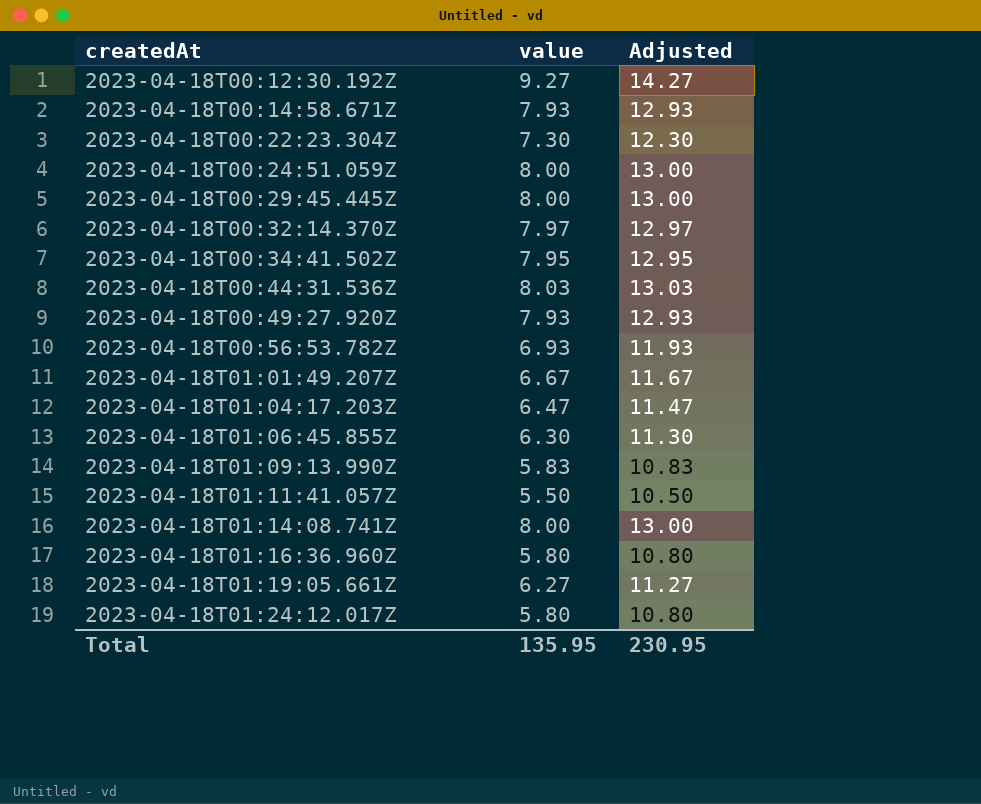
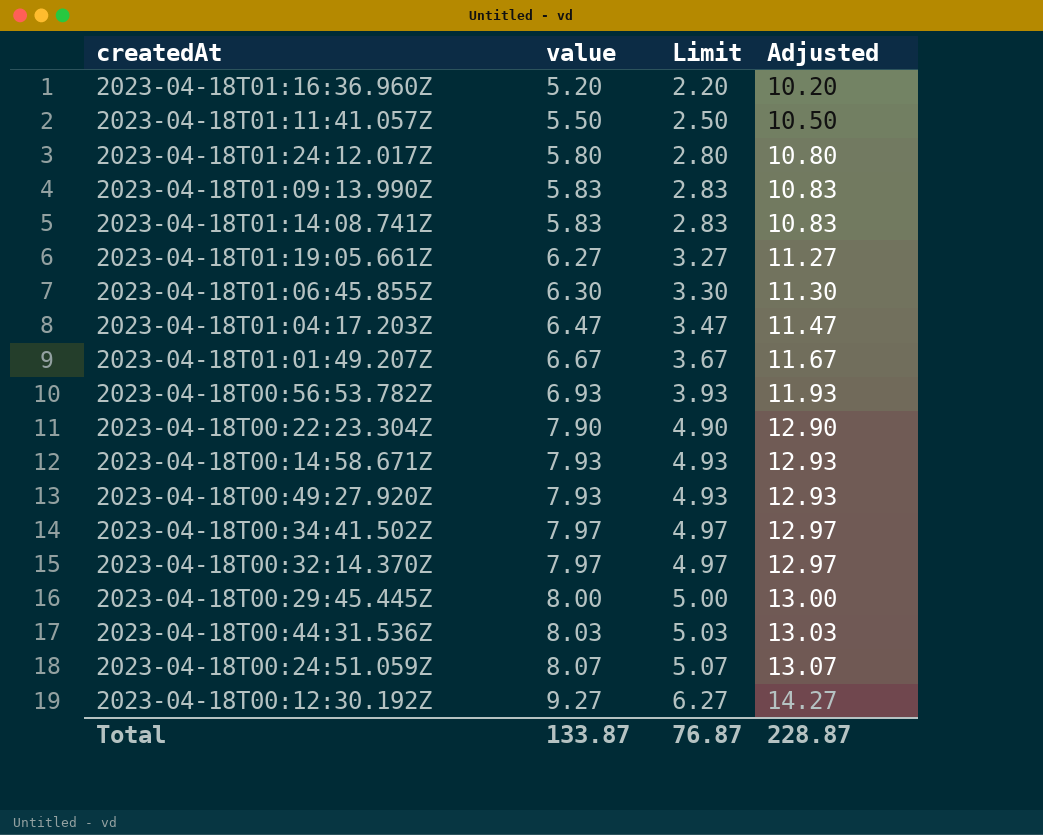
row order: createdAt ascending -> value ascending
column Limit | formula: none -> [value] - 3
2023-04-18T01:16:36.960Z | value: 5.80 -> 5.20
2023-04-18T01:16:36.960Z | Adjusted: 10.80 -> 10.20
2023-04-18T01:14:08.741Z | value: 8.00 -> 5.83
2023-04-18T01:14:08.741Z | Adjusted: 13.00 -> 10.83
2023-04-18T00:22:23.304Z | value: 7.30 -> 7.90
2023-04-18T00:22:23.304Z | Adjusted: 12.30 -> 12.90
2023-04-18T00:34:41.502Z | value: 7.95 -> 7.97
2023-04-18T00:34:41.502Z | Adjusted: 12.95 -> 12.97
2023-04-18T00:24:51.059Z | value: 8.00 -> 8.07
2023-04-18T00:24:51.059Z | Adjusted: 13.00 -> 13.07
Total | value: 135.95 -> 133.87
Total | Adjusted: 230.95 -> 228.87

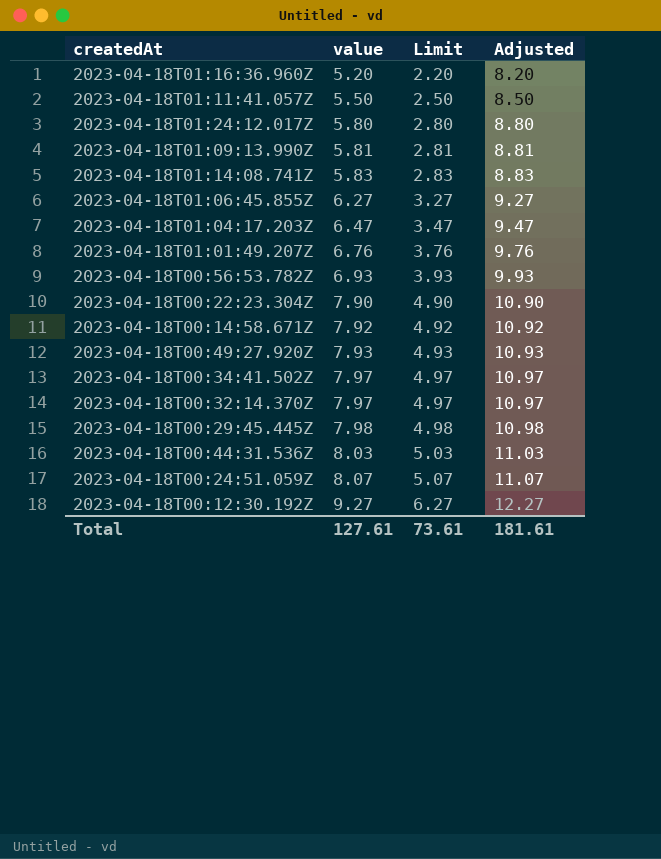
column Adjusted | formula: [value] + 5 -> [value] + 3
row 2023-04-18T01:19:05.661Z: 6.27 | 3.27 | 11.27 -> none
2023-04-18T01:09:13.990Z | value: 5.83 -> 5.81
2023-04-18T01:09:13.990Z | Limit: 2.83 -> 2.81
2023-04-18T01:06:45.855Z | value: 6.30 -> 6.27
2023-04-18T01:06:45.855Z | Limit: 3.30 -> 3.27
2023-04-18T01:01:49.207Z | value: 6.67 -> 6.76
2023-04-18T01:01:49.207Z | Limit: 3.67 -> 3.76
2023-04-18T00:14:58.671Z | value: 7.93 -> 7.92
2023-04-18T00:14:58.671Z | Limit: 4.93 -> 4.92
2023-04-18T00:29:45.445Z | value: 8.00 -> 7.98
2023-04-18T00:29:45.445Z | Limit: 5.00 -> 4.98
Total | value: 133.87 -> 127.61
Total | Limit: 76.87 -> 73.61
Total | Adjusted: 228.87 -> 181.61

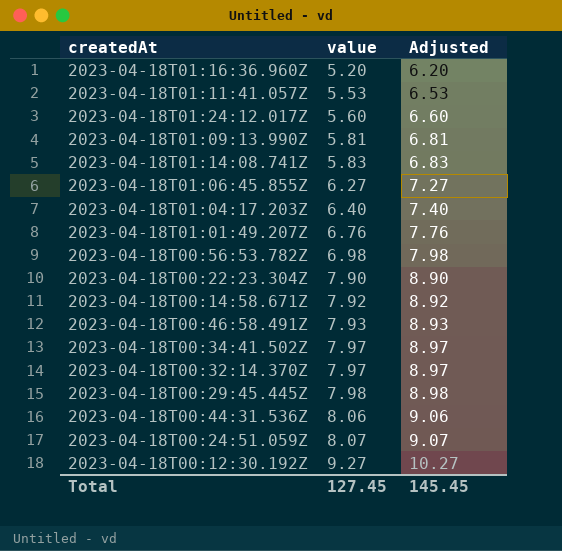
column Limit | formula: [value] - 3 -> none
column Adjusted | formula: [value] + 3 -> [value] + 1
row 2023-04-18T00:49:27.920Z: 7.93 | 4.93 | 10.93 -> none
2023-04-18T01:11:41.057Z | value: 5.50 -> 5.53
2023-04-18T01:24:12.017Z | value: 5.80 -> 5.60
2023-04-18T01:04:17.203Z | value: 6.47 -> 6.40
2023-04-18T00:56:53.782Z | value: 6.93 -> 6.98
row 2023-04-18T00:46:58.491Z: none -> 7.93 | 8.93
2023-04-18T00:44:31.536Z | value: 8.03 -> 8.06
Total | value: 127.61 -> 127.45
Total | Adjusted: 181.61 -> 145.45

